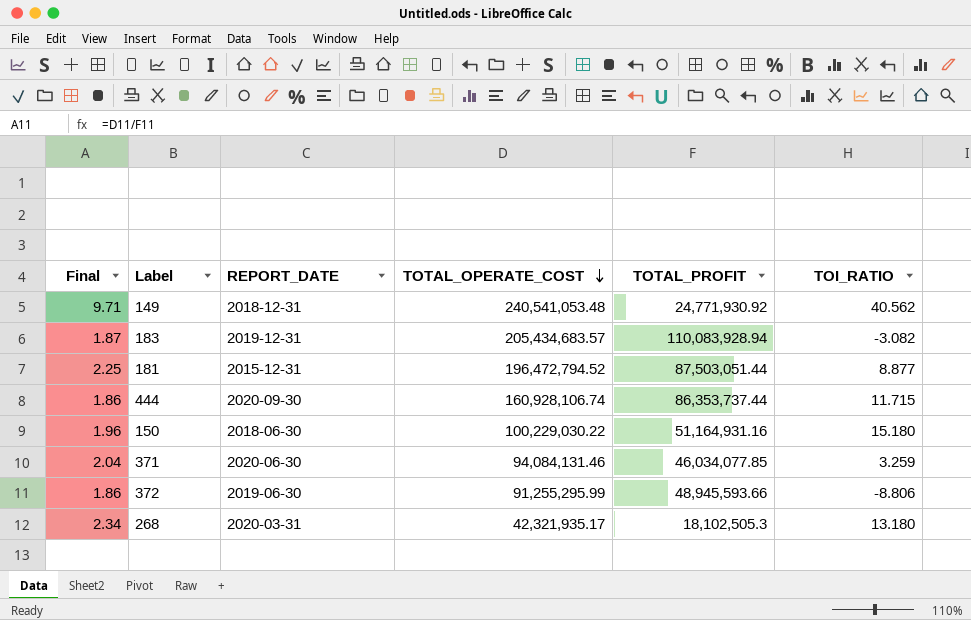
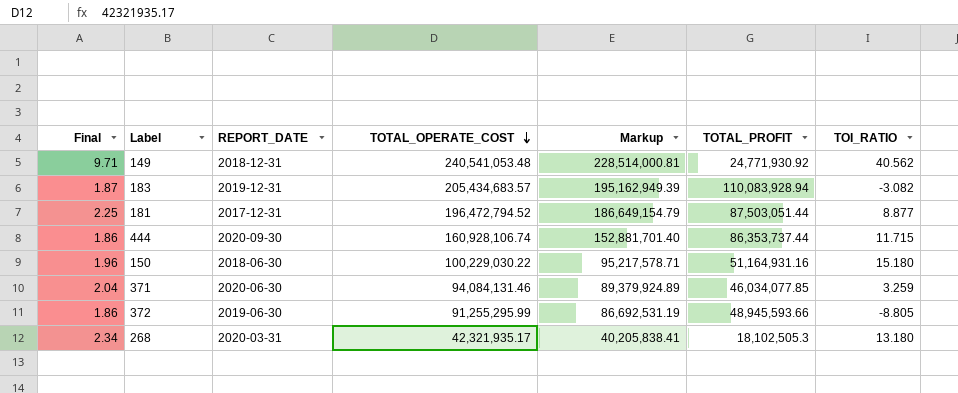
column Markup | formula: none -> [TOTAL_OPERATE_COST] * 0.95
181 | REPORT_DATE: 2015-12-31 -> 2017-12-31
372 | TOI_RATIO: -8.806 -> -8.805

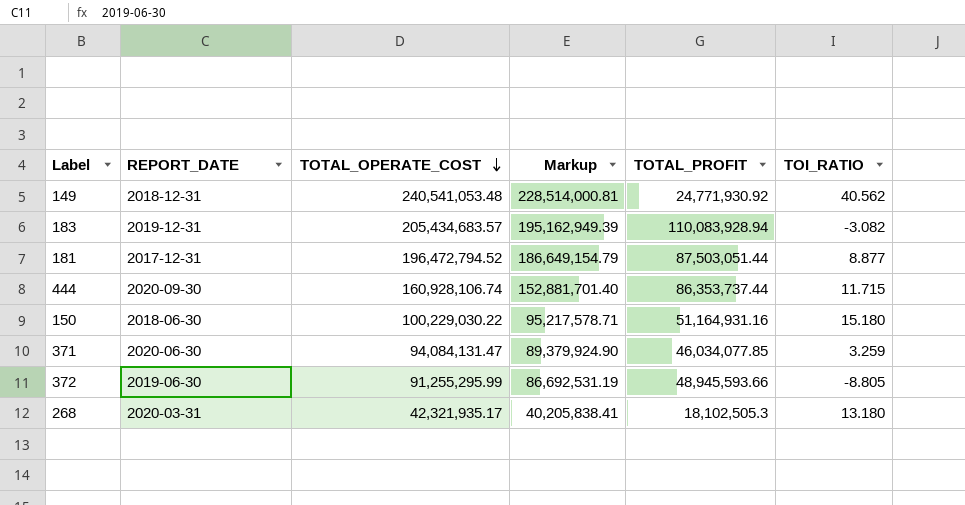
column Final | formula: [TOTAL_OPERATE_COST] / [TOTAL_PROFIT] -> none
371 | TOTAL_OPERATE_COST: 94,084,131.46 -> 94,084,131.47
371 | Markup: 89,379,924.89 -> 89,379,924.90

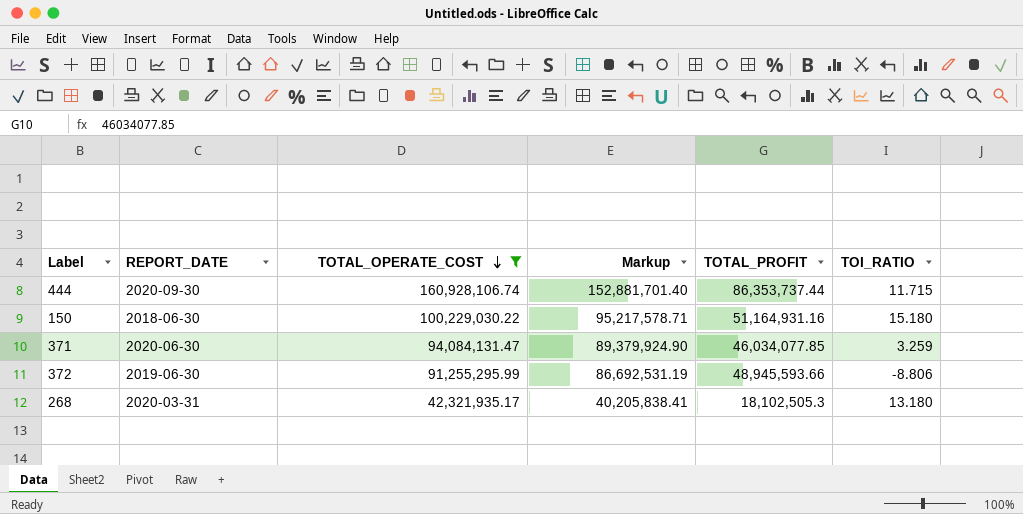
filter: none -> TOTAL_OPERATE_COST <= 160,928,106.74
372 | TOI_RATIO: -8.805 -> -8.806

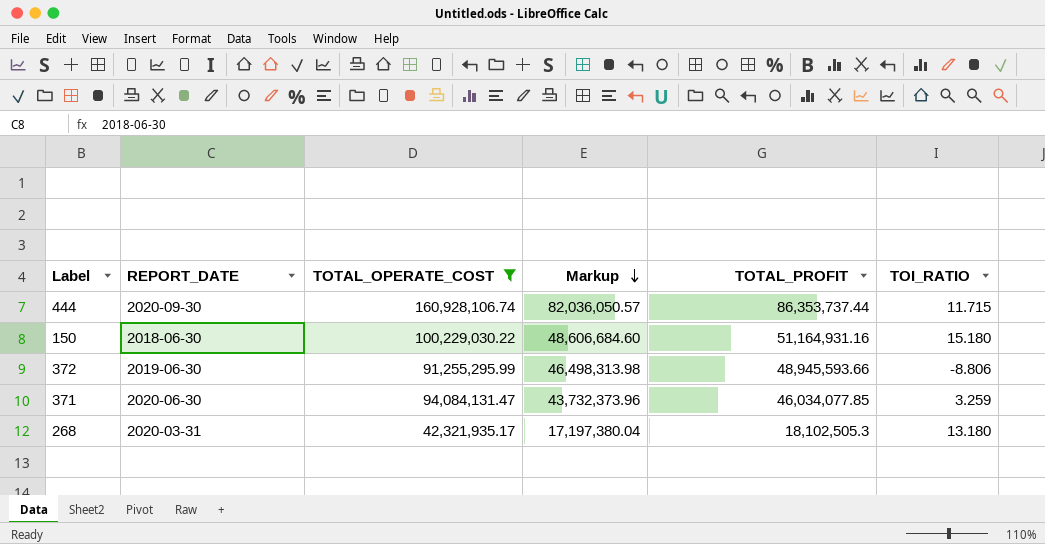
row order: TOTAL_OPERATE_COST descending -> Markup descending
column Markup | formula: [TOTAL_OPERATE_COST] * 0.95 -> [TOTAL_PROFIT] * 0.95

